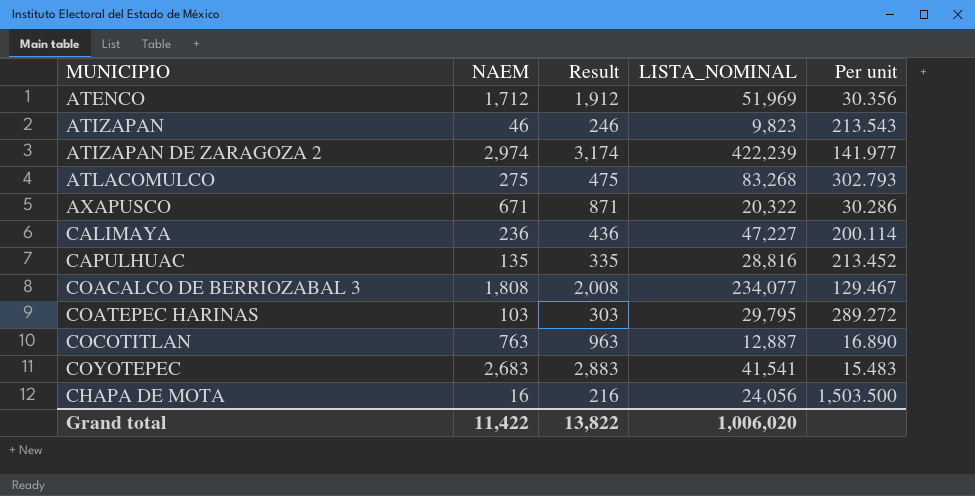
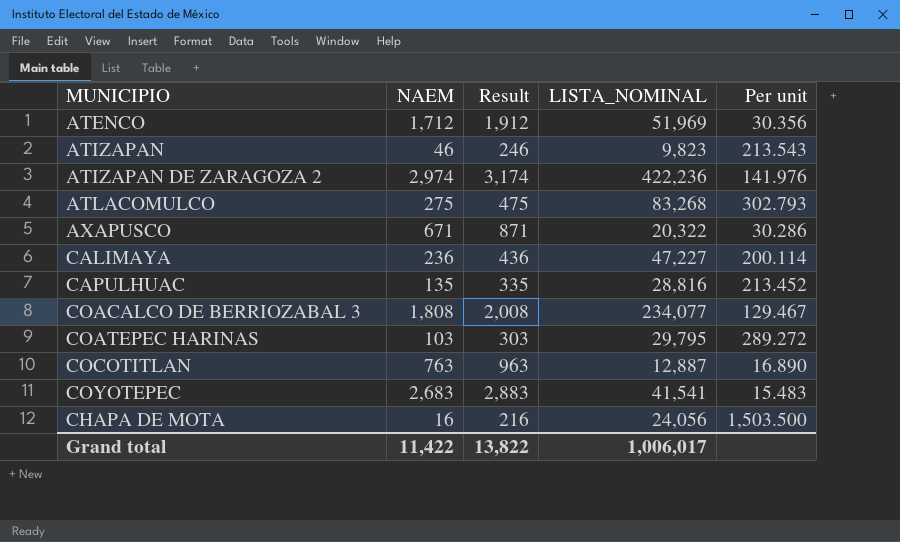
ATIZAPAN DE ZARAGOZA 2 | LISTA_NOMINAL: 422,239 -> 422,236
ATIZAPAN DE ZARAGOZA 2 | Per unit: 141.977 -> 141.976
Grand total | LISTA_NOMINAL: 1,006,020 -> 1,006,017

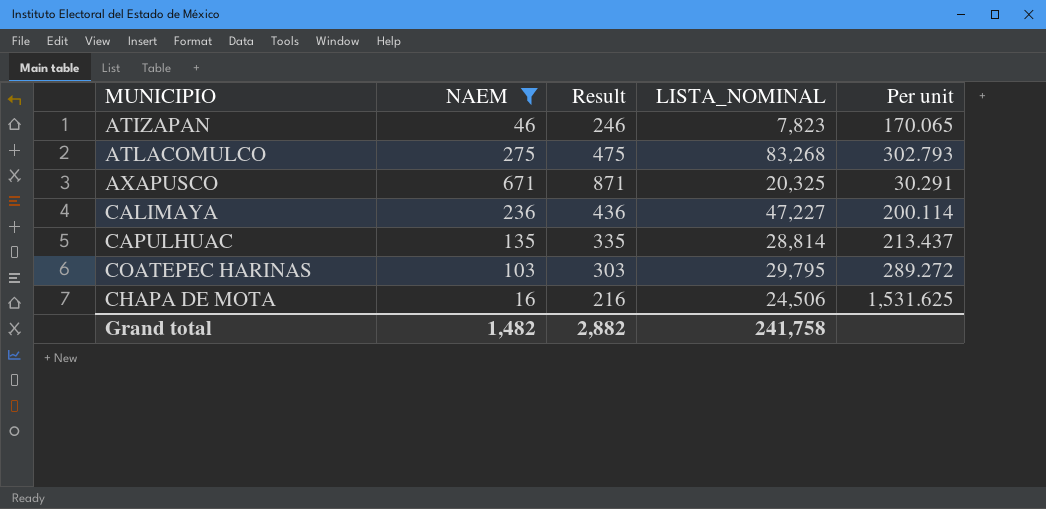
filter: none -> NAEM <= 671
ATIZAPAN | LISTA_NOMINAL: 9,823 -> 7,823
ATIZAPAN | Per unit: 213.543 -> 170.065
AXAPUSCO | LISTA_NOMINAL: 20,322 -> 20,325
AXAPUSCO | Per unit: 30.286 -> 30.291
CAPULHUAC | LISTA_NOMINAL: 28,816 -> 28,814
CAPULHUAC | Per unit: 213.452 -> 213.437
CHAPA DE MOTA | LISTA_NOMINAL: 24,056 -> 24,506
CHAPA DE MOTA | Per unit: 1,503.500 -> 1,531.625
Grand total | NAEM: 11,422 -> 1,482
Grand total | Result: 13,822 -> 2,882
Grand total | LISTA_NOMINAL: 1,006,017 -> 241,758

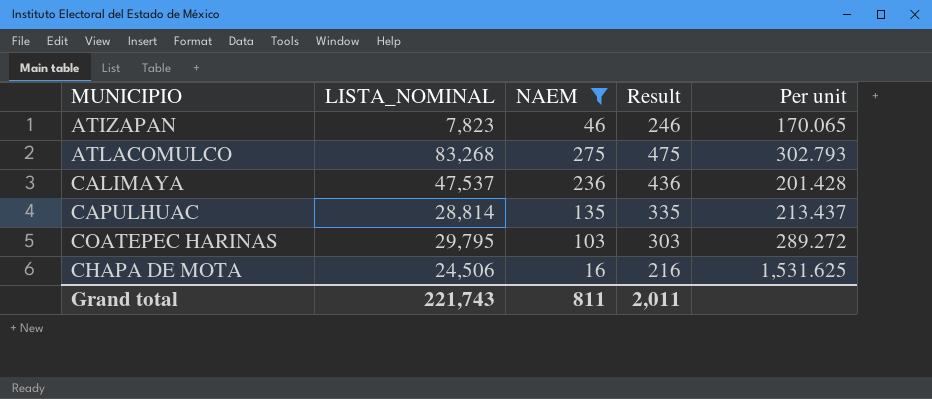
column LISTA_NOMINAL | position: 4 -> 2
row AXAPUSCO: 671 | 871 | 20,325 | 30.291 -> none
CALIMAYA | LISTA_NOMINAL: 47,227 -> 47,537
CALIMAYA | Per unit: 200.114 -> 201.428
Grand total | LISTA_NOMINAL: 241,758 -> 221,743
Grand total | NAEM: 1,482 -> 811
Grand total | Result: 2,882 -> 2,011

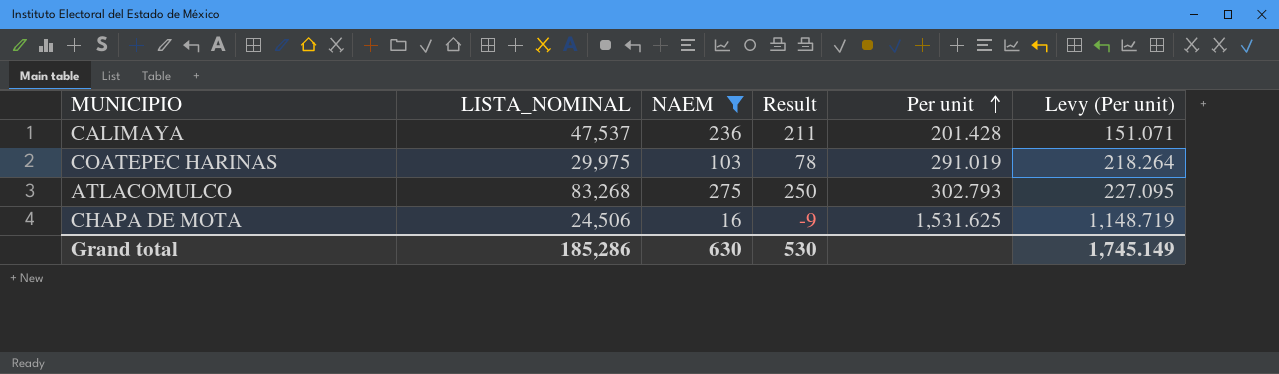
row order: none -> Per unit ascending
column Result | formula: [NAEM] + 200 -> [NAEM] - 25
column Levy (Per unit) | formula: none -> [Per unit] * 0.75
row ATIZAPAN: 7,823 | 46 | 246 | 170.065 -> none
row CAPULHUAC: 28,814 | 135 | 335 | 213.437 -> none
COATEPEC HARINAS | LISTA_NOMINAL: 29,795 -> 29,975
COATEPEC HARINAS | Per unit: 289.272 -> 291.019
Grand total | LISTA_NOMINAL: 221,743 -> 185,286
Grand total | NAEM: 811 -> 630
Grand total | Result: 2,011 -> 530

